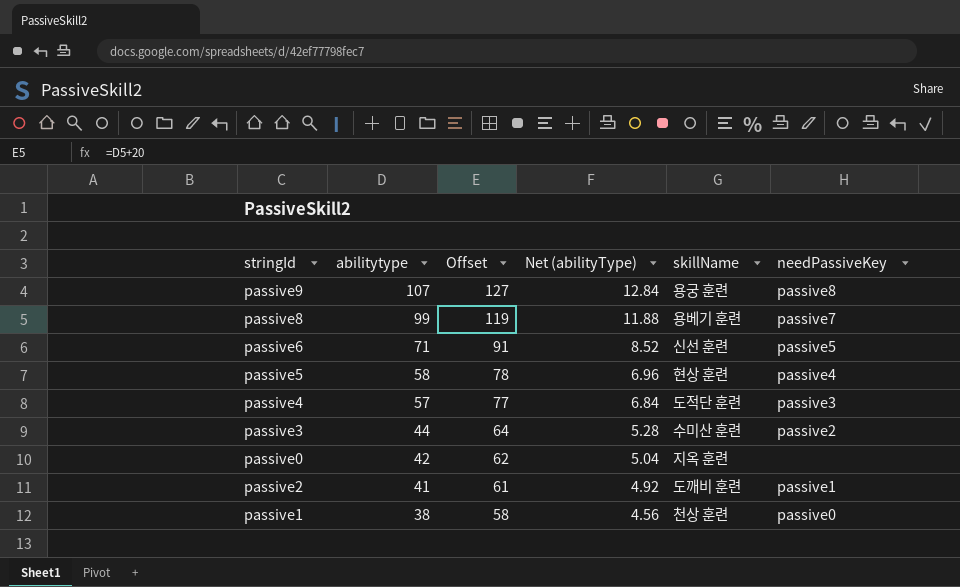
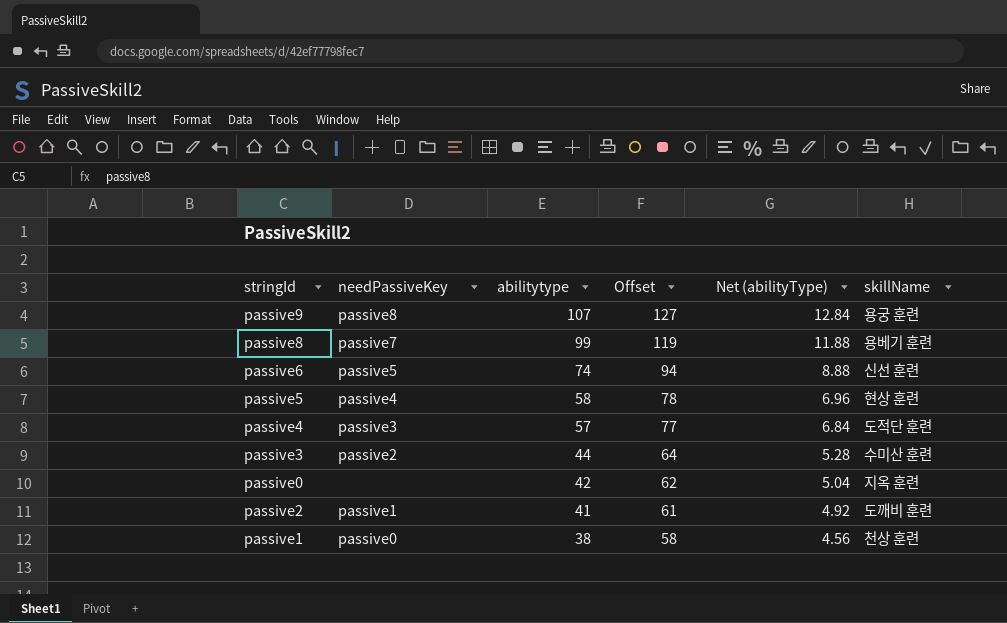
column needPassiveKey | position: 6 -> 2
passive6 | abilitytype: 71 -> 74
passive6 | Offset: 91 -> 94
passive6 | Net (abilityType): 8.52 -> 8.88

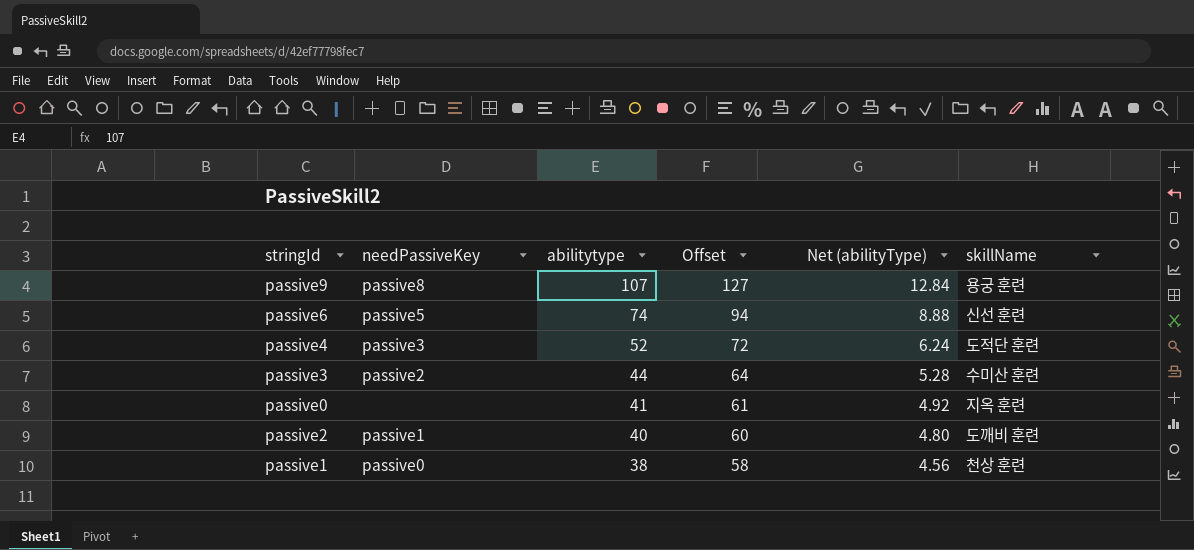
row passive8: passive7 | 99 | 119 | 11.88 | 용베기 훈련 -> none
row passive5: passive4 | 58 | 78 | 6.96 | 현상 훈련 -> none
passive4 | abilitytype: 57 -> 52
passive4 | Offset: 77 -> 72
passive4 | Net (abilityType): 6.84 -> 6.24
passive0 | abilitytype: 42 -> 41
passive0 | Offset: 62 -> 61
passive0 | Net (abilityType): 5.04 -> 4.92
passive2 | abilitytype: 41 -> 40
passive2 | Offset: 61 -> 60
passive2 | Net (abilityType): 4.92 -> 4.80

